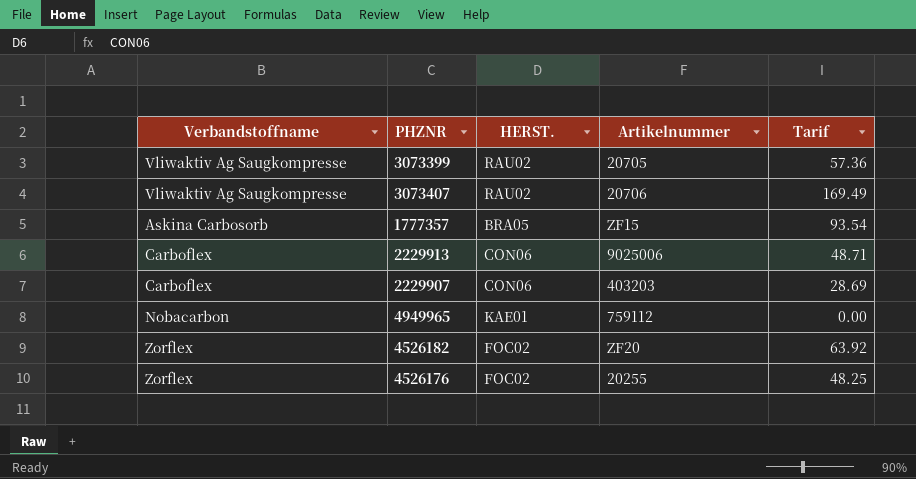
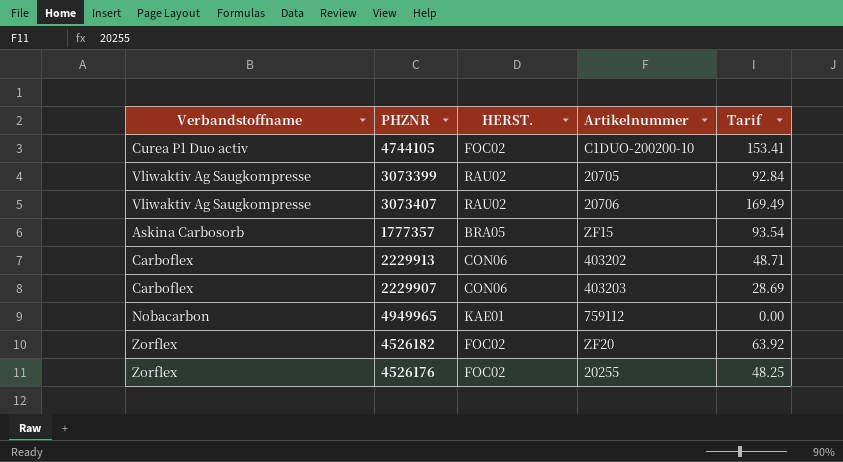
row 4744105: none -> Curea P1 Duo activ | FOC02 | C1DUO-200200-10 | 153.41
3073399 | Tarif: 57.36 -> 92.84
2229913 | Artikelnummer: 9025006 -> 403202

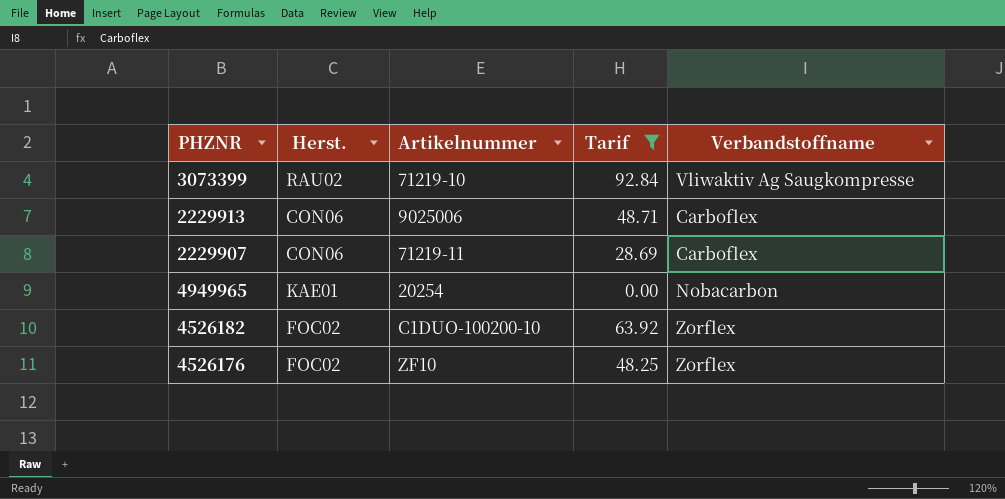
filter: none -> Tarif <= 92.84
column name: HERST. -> Herst.
column Verbandstoffname | position: 1 -> 5
3073399 | Artikelnummer: 20705 -> 71219-10
2229913 | Artikelnummer: 403202 -> 9025006
2229907 | Artikelnummer: 403203 -> 71219-11
4949965 | Artikelnummer: 759112 -> 20254
4526182 | Artikelnummer: ZF20 -> C1DUO-100200-10
4526176 | Artikelnummer: 20255 -> ZF10

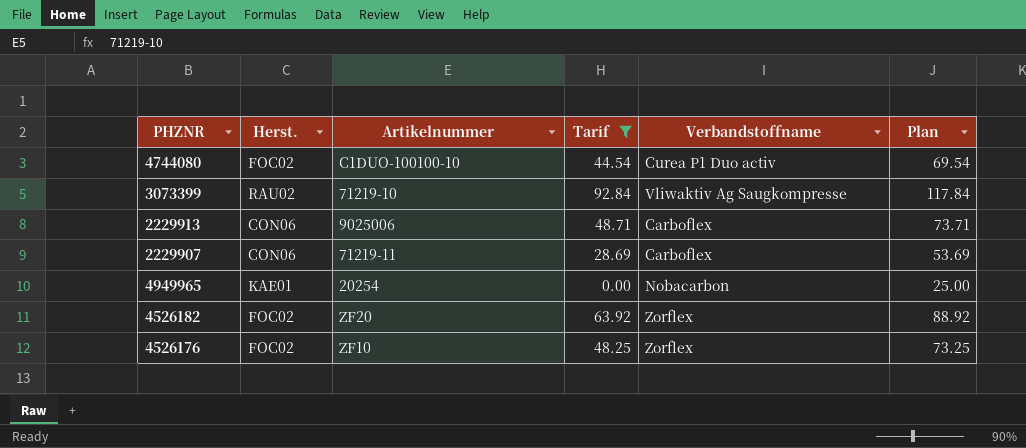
column Plan | formula: none -> [Tarif] + 25
row 4744080: none -> FOC02 | C1DUO-100100-10 | 44.54 | Curea P1 Duo activ | 69.54
4526182 | Artikelnummer: C1DUO-100200-10 -> ZF20

